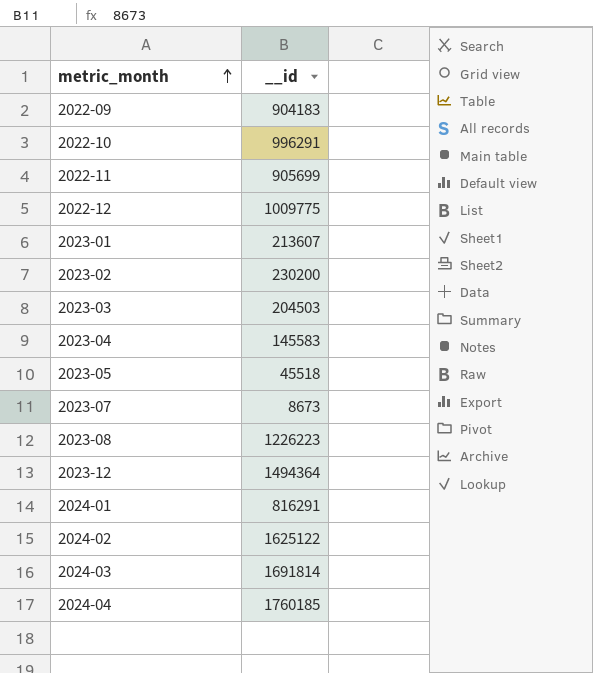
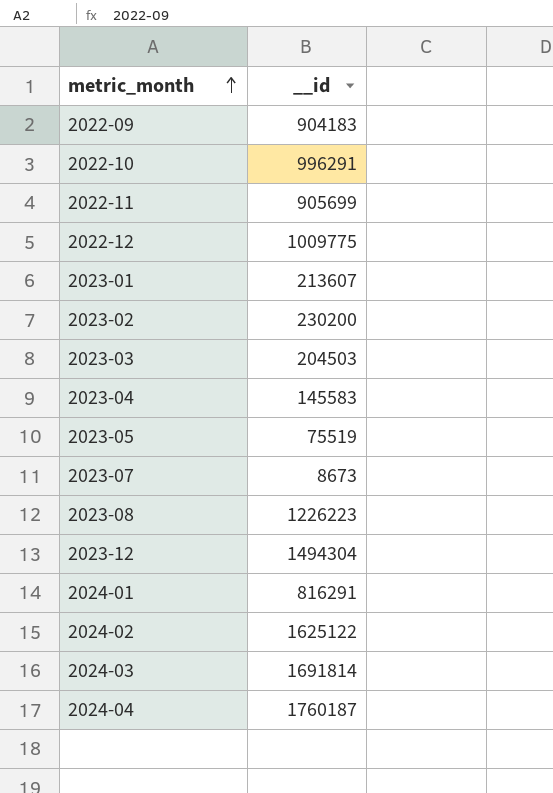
2023-05 | __id: 45518 -> 75519
2023-12 | __id: 1494364 -> 1494304
2024-04 | __id: 1760185 -> 1760187

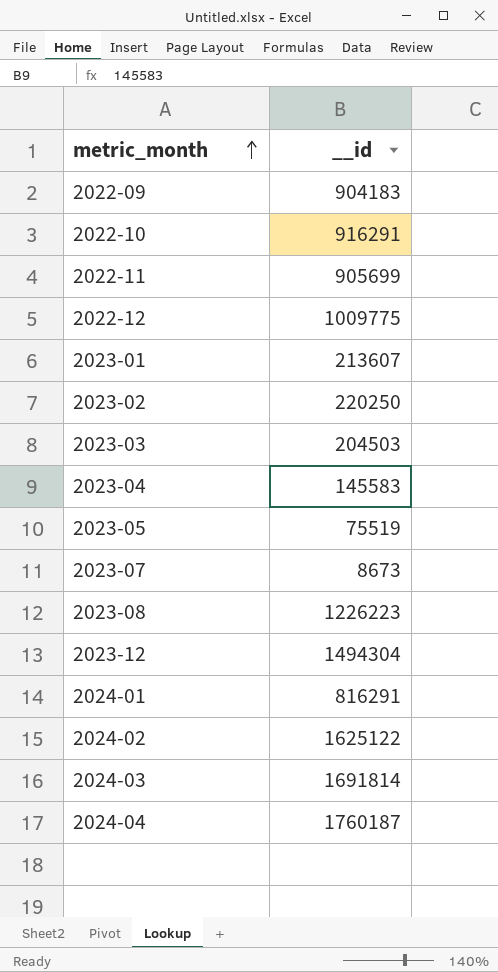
2022-10 | __id: 996291 -> 916291
2023-02 | __id: 230200 -> 220250

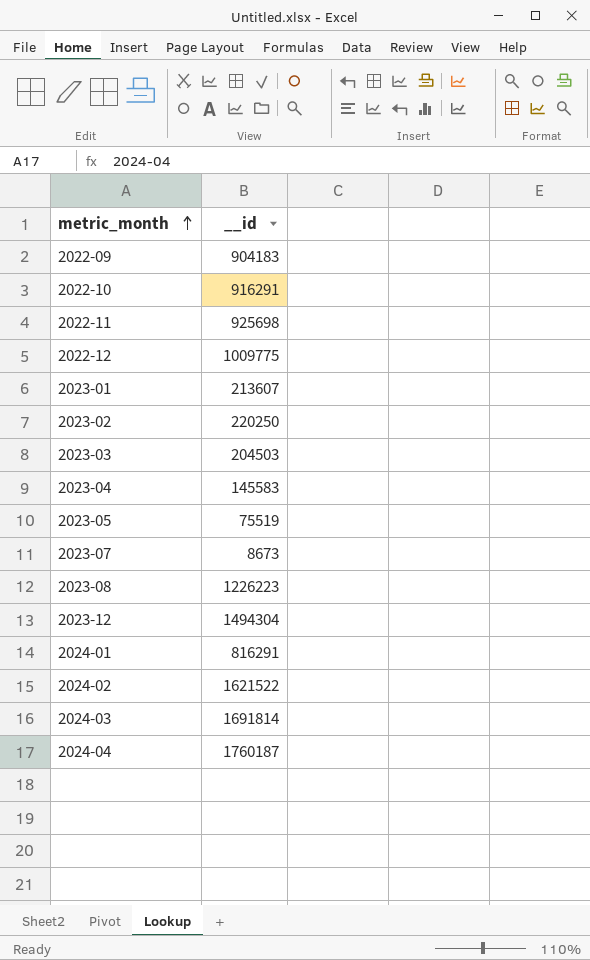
2022-11 | __id: 905699 -> 925698
2024-02 | __id: 1625122 -> 1621522

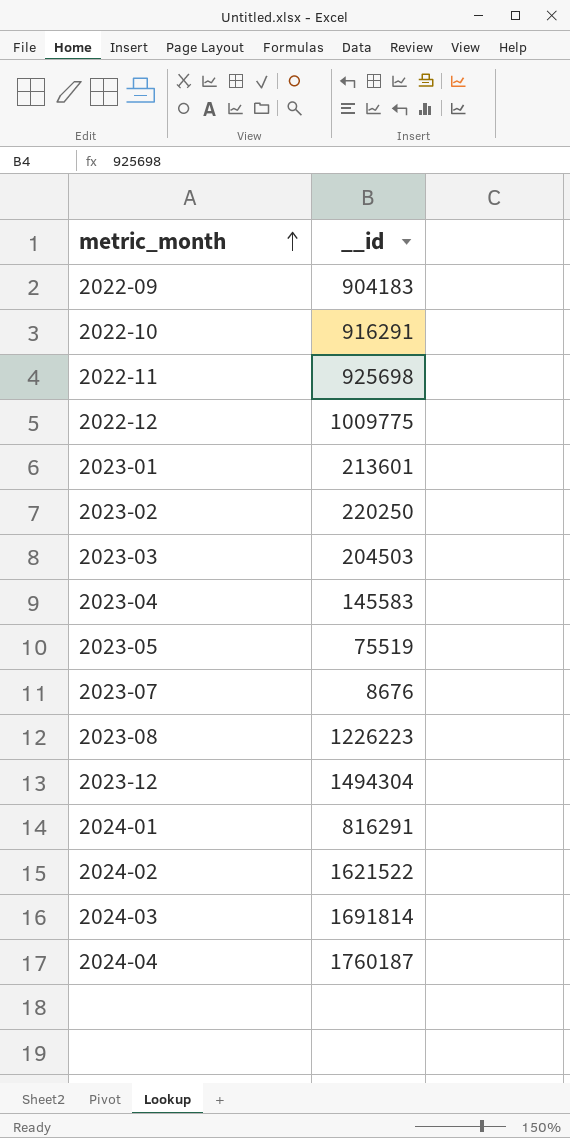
2023-01 | __id: 213607 -> 213601
2023-07 | __id: 8673 -> 8676

